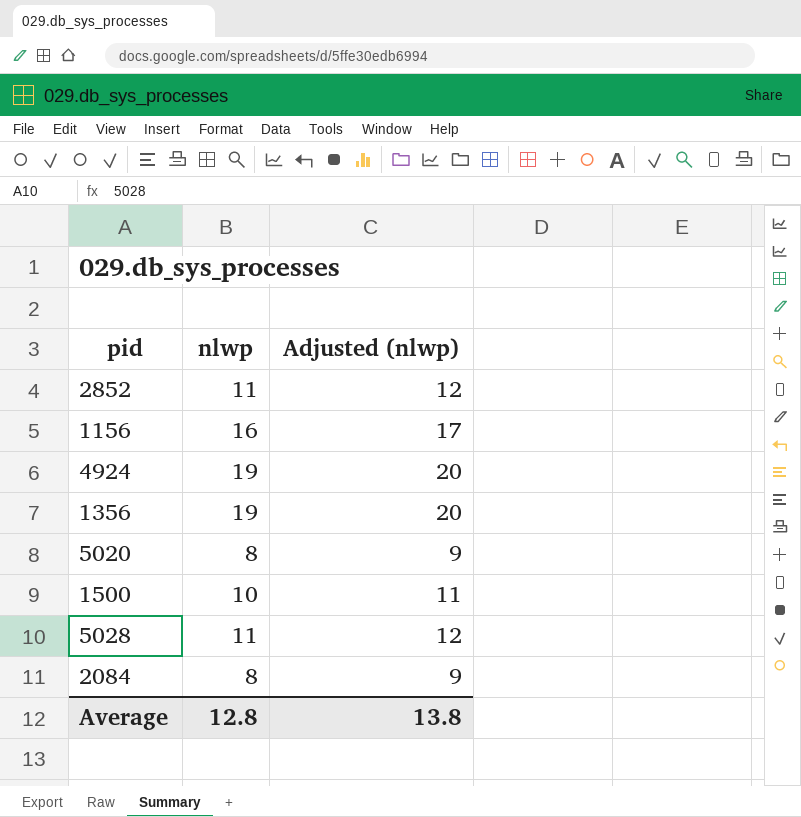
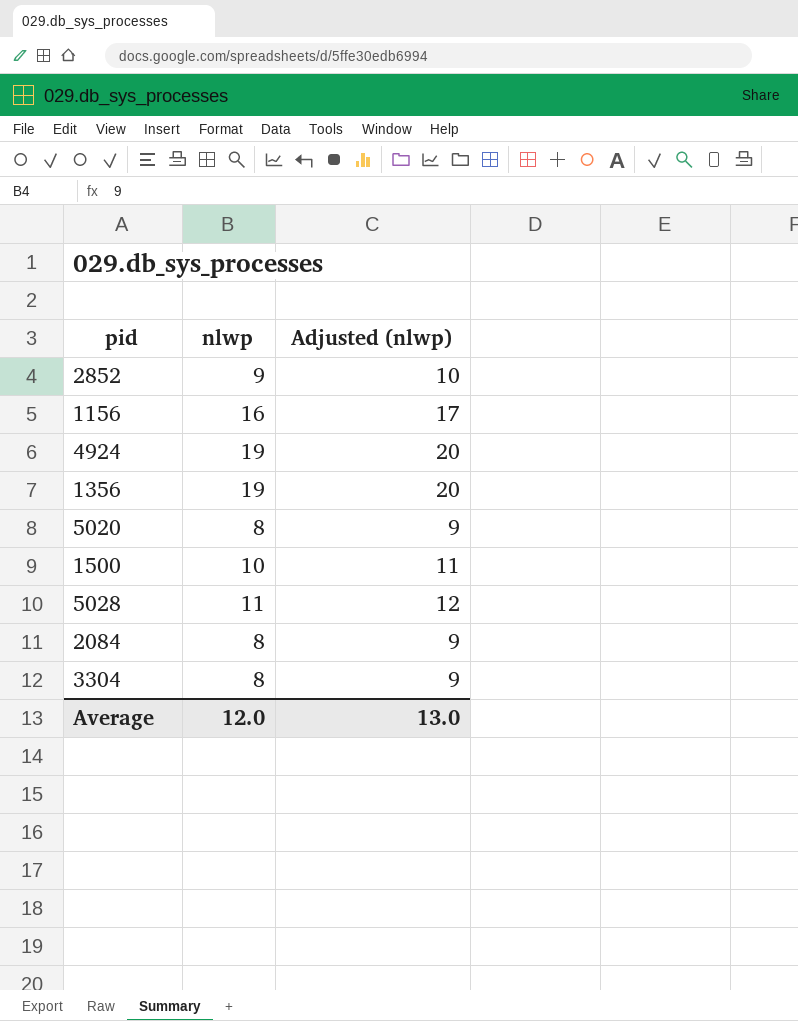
2852 | nlwp: 11 -> 9
2852 | Adjusted (nlwp): 12 -> 10
row 3304: none -> 8 | 9
Average | nlwp: 12.8 -> 12.0
Average | Adjusted (nlwp): 13.8 -> 13.0

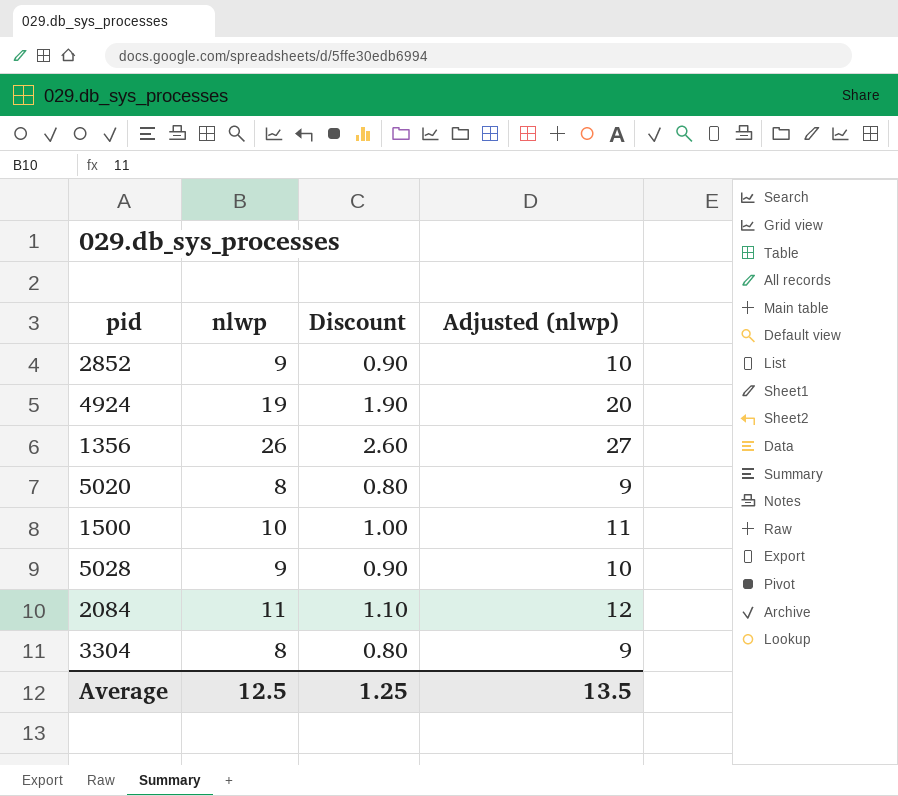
column Discount | formula: none -> [nlwp] * 0.1
row 1156: 16 | 17 -> none
1356 | nlwp: 19 -> 26
1356 | Adjusted (nlwp): 20 -> 27
5028 | nlwp: 11 -> 9
5028 | Adjusted (nlwp): 12 -> 10
2084 | nlwp: 8 -> 11
2084 | Adjusted (nlwp): 9 -> 12
Average | nlwp: 12.0 -> 12.5
Average | Adjusted (nlwp): 13.0 -> 13.5

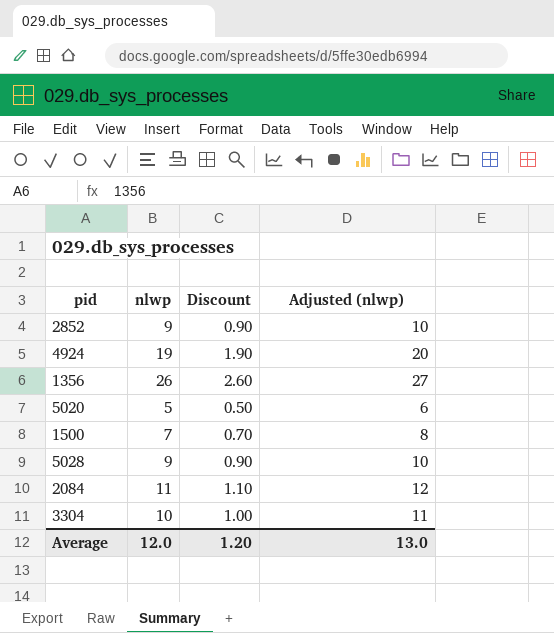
5020 | nlwp: 8 -> 5
5020 | Discount: 0.80 -> 0.50
5020 | Adjusted (nlwp): 9 -> 6
1500 | nlwp: 10 -> 7
1500 | Discount: 1.00 -> 0.70
1500 | Adjusted (nlwp): 11 -> 8
3304 | nlwp: 8 -> 10
3304 | Discount: 0.80 -> 1.00
3304 | Adjusted (nlwp): 9 -> 11
Average | nlwp: 12.5 -> 12.0
Average | Discount: 1.25 -> 1.20
Average | Adjusted (nlwp): 13.5 -> 13.0

